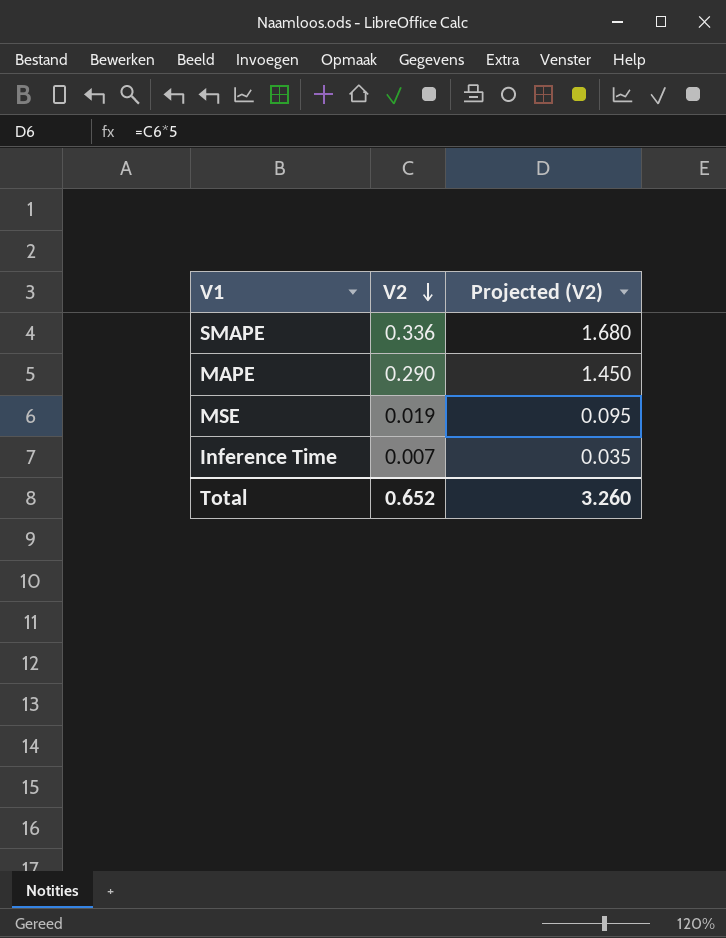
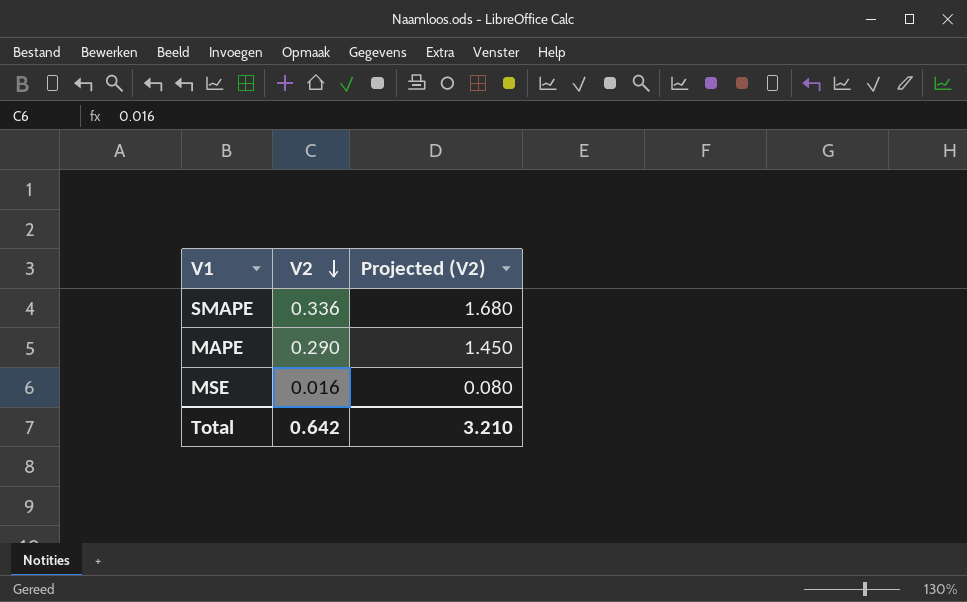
row Inference Time: 0.007 | 0.035 -> none
MSE | V2: 0.019 -> 0.016
MSE | Projected (V2): 0.095 -> 0.080
Total | V2: 0.652 -> 0.642
Total | Projected (V2): 3.260 -> 3.210

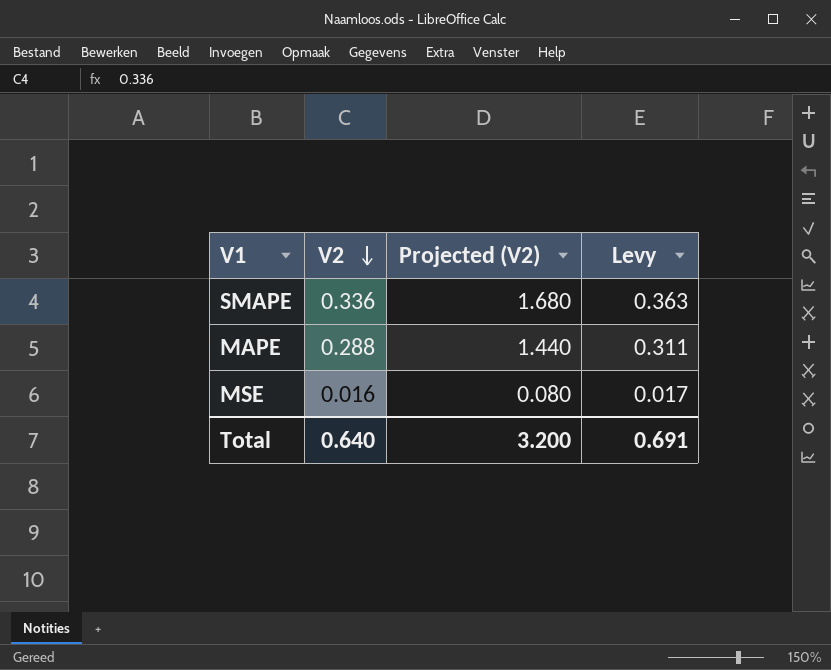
column Levy | formula: none -> [V2] * 1.08
MAPE | V2: 0.290 -> 0.288
MAPE | Projected (V2): 1.450 -> 1.440
Total | V2: 0.642 -> 0.640
Total | Projected (V2): 3.210 -> 3.200

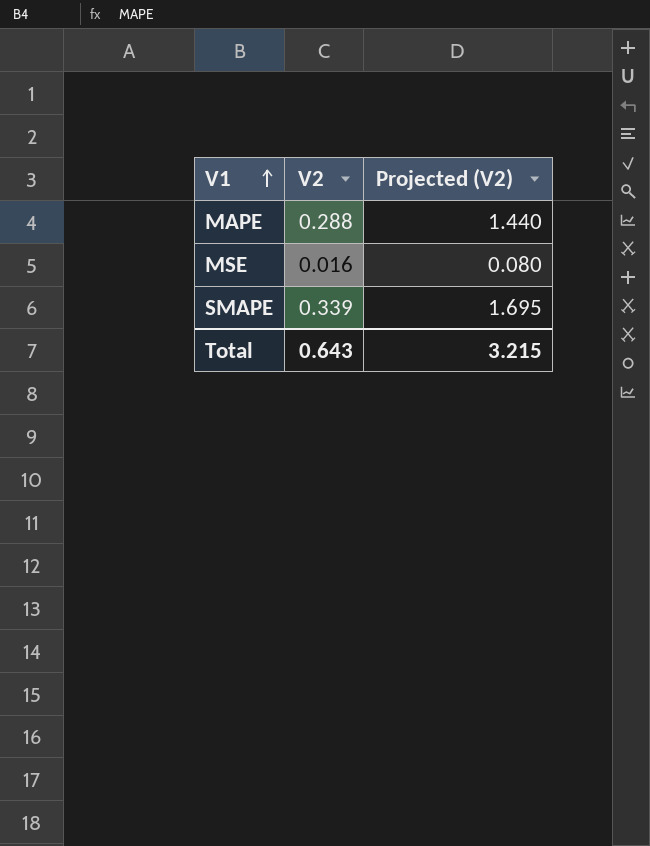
row order: V2 descending -> V1 ascending
column Levy | formula: [V2] * 1.08 -> none
SMAPE | V2: 0.336 -> 0.339
SMAPE | Projected (V2): 1.680 -> 1.695
Total | V2: 0.640 -> 0.643
Total | Projected (V2): 3.200 -> 3.215

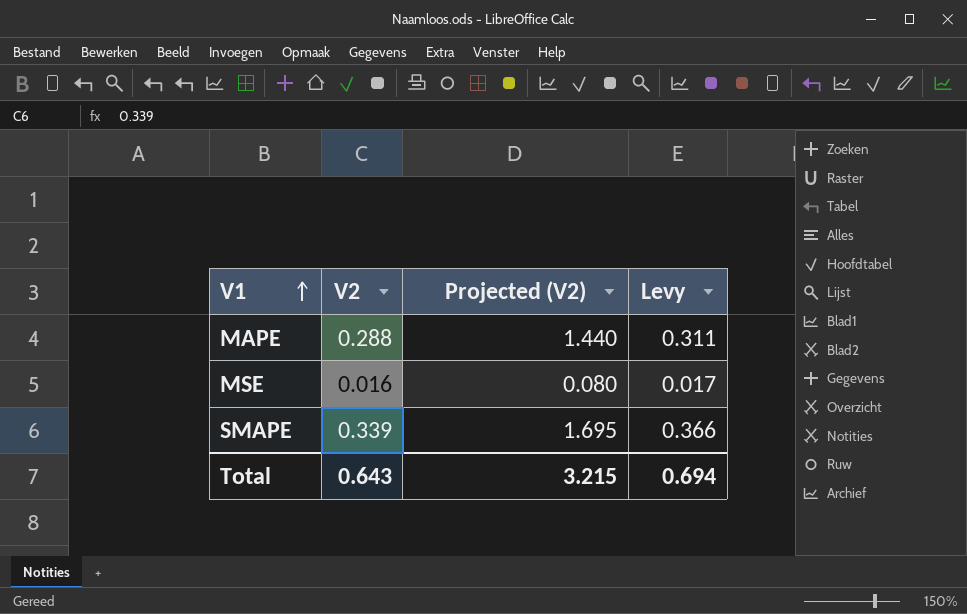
column Levy | formula: none -> [V2] * 1.08

